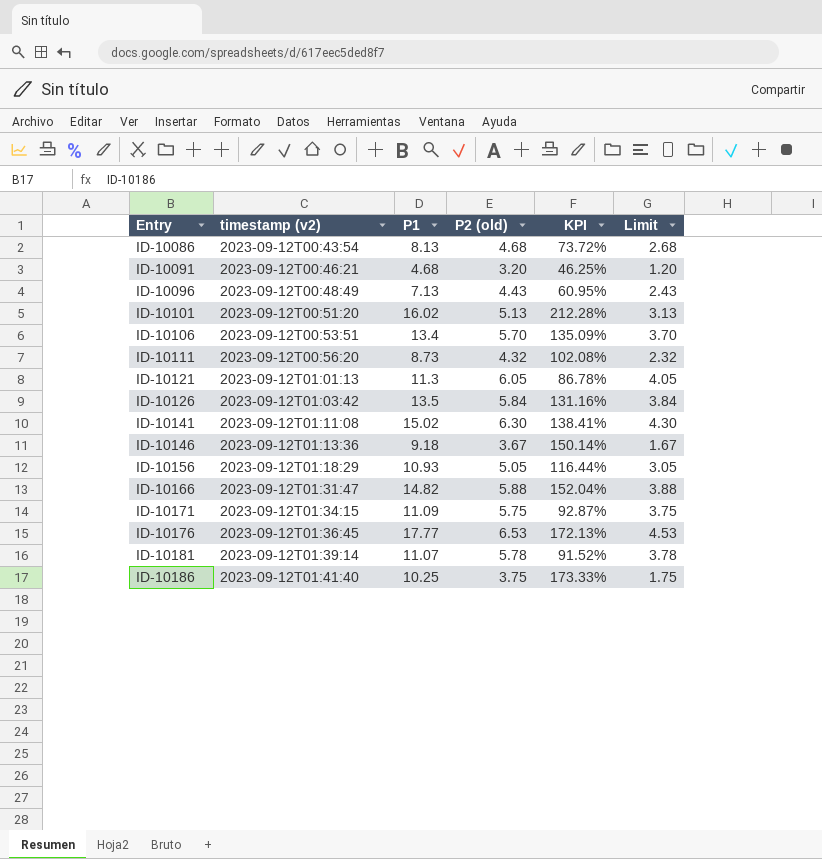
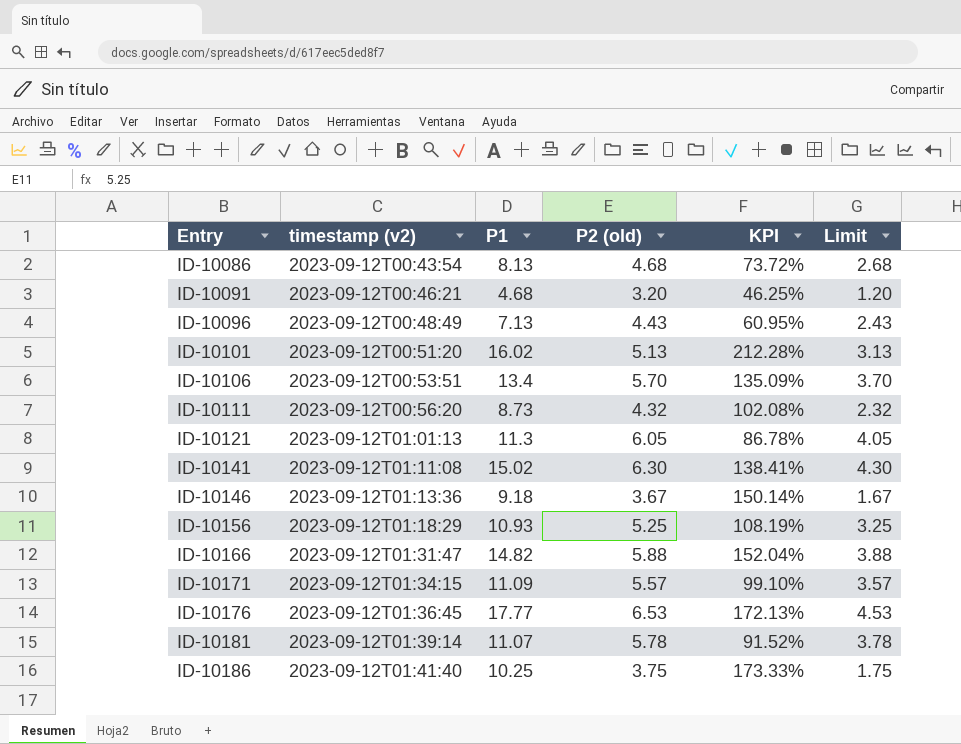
row ID-10126: 2023-09-12T01:03:42 | 13.5 | 5.84 | 131.16% | 3.84 -> none
ID-10156 | P2 (old): 5.05 -> 5.25
ID-10156 | KPI: 116.44% -> 108.19%
ID-10156 | Limit: 3.05 -> 3.25
ID-10171 | P2 (old): 5.75 -> 5.57
ID-10171 | KPI: 92.87% -> 99.10%
ID-10171 | Limit: 3.75 -> 3.57

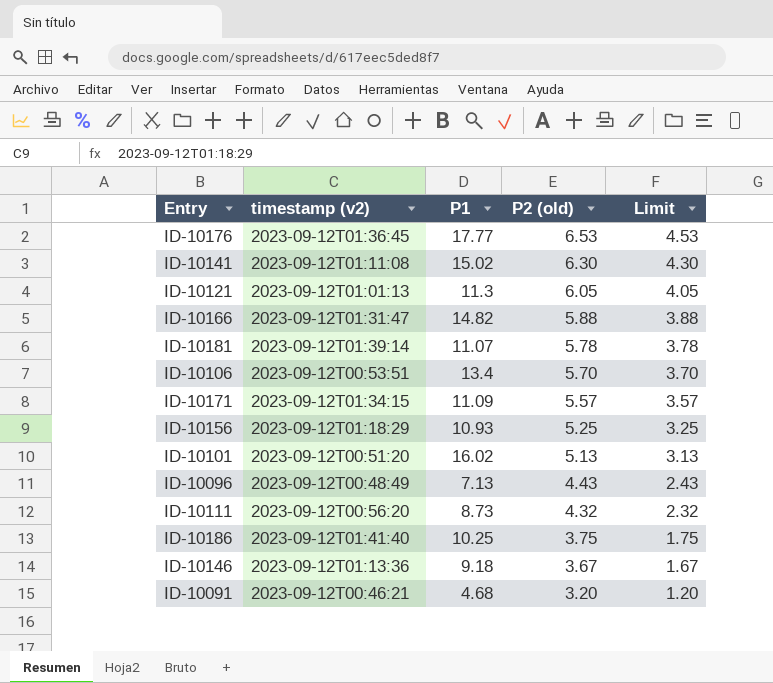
row order: Entry ascending -> P2 (old) descending
column KPI | formula: ([P1] - [P2 (old)]) / [P2 (old)] -> none
row ID-10086: 2023-09-12T00:43:54 | 8.13 | 4.68 | 73.72% | 2.68 -> none

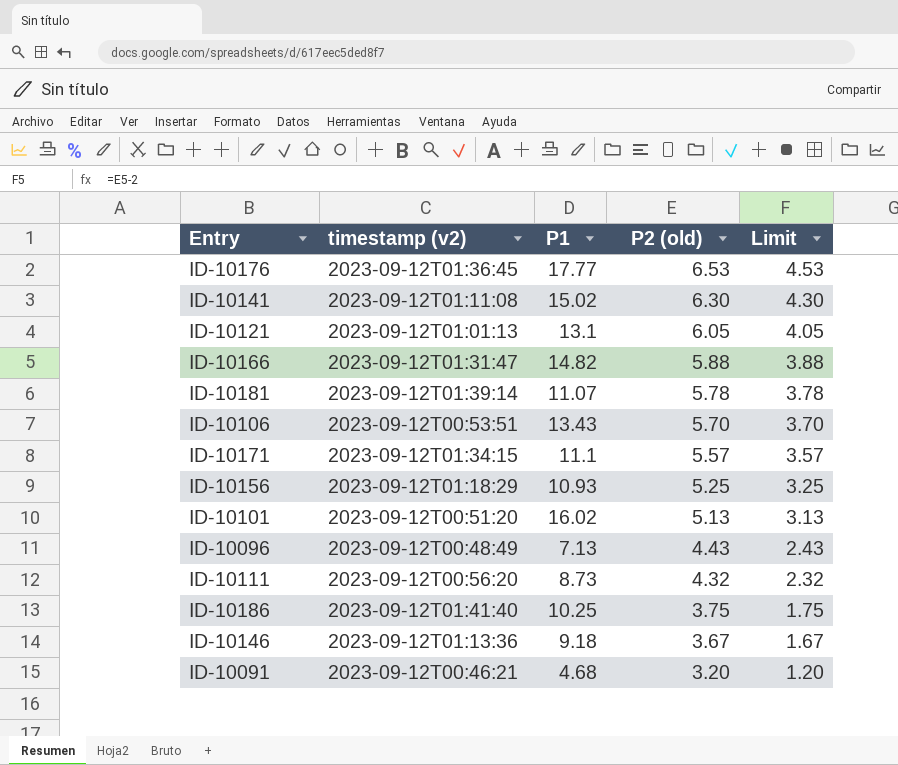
ID-10121 | P1: 11.3 -> 13.1
ID-10106 | P1: 13.4 -> 13.43
ID-10171 | P1: 11.09 -> 11.1

